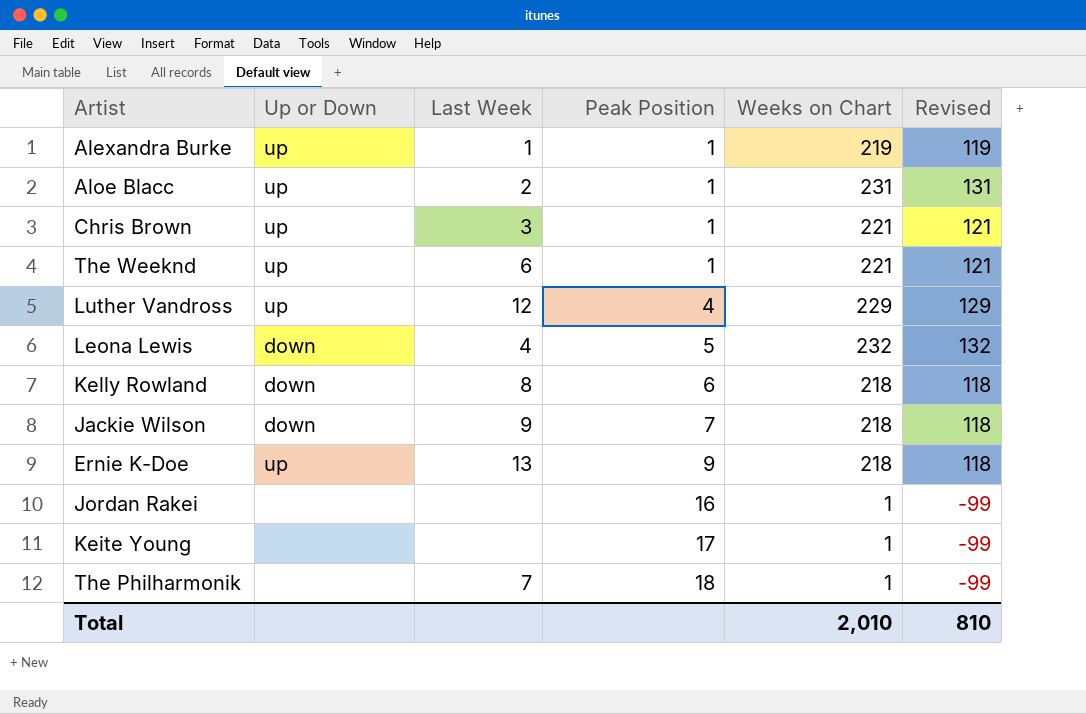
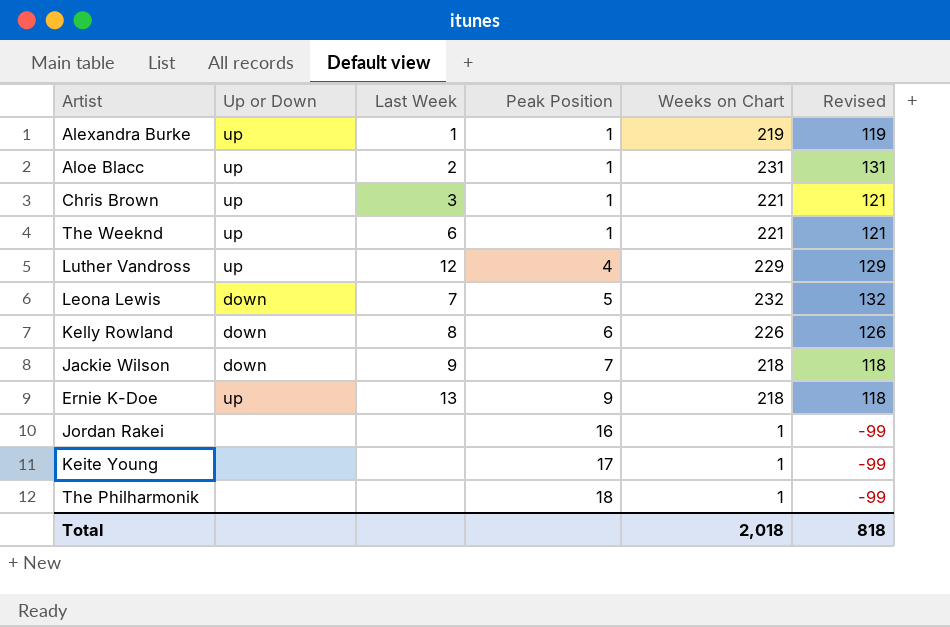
Leona Lewis | Last Week: 4 -> 7
Kelly Rowland | Weeks on Chart: 218 -> 226
Kelly Rowland | Revised: 118 -> 126
The Philharmonik | Last Week: 7 -> none
Total | Weeks on Chart: 2,010 -> 2,018
Total | Revised: 810 -> 818

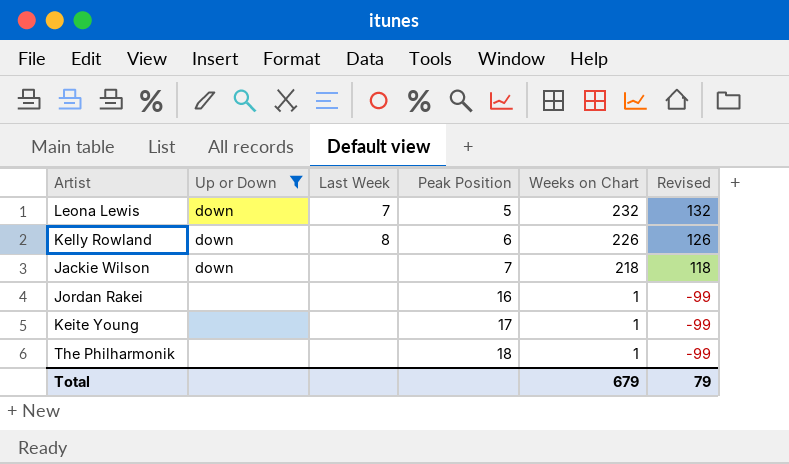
filter: none -> Up or Down != up
Jackie Wilson | Last Week: 9 -> none
Total | Weeks on Chart: 2,018 -> 679
Total | Revised: 818 -> 79

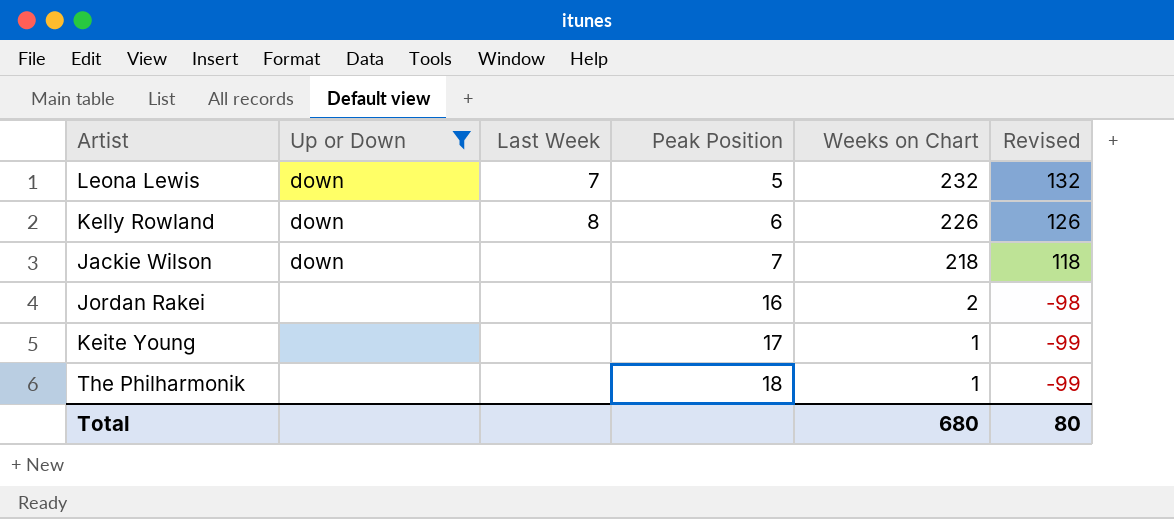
Jordan Rakei | Weeks on Chart: 1 -> 2
Jordan Rakei | Revised: -99 -> -98
Total | Weeks on Chart: 679 -> 680
Total | Revised: 79 -> 80

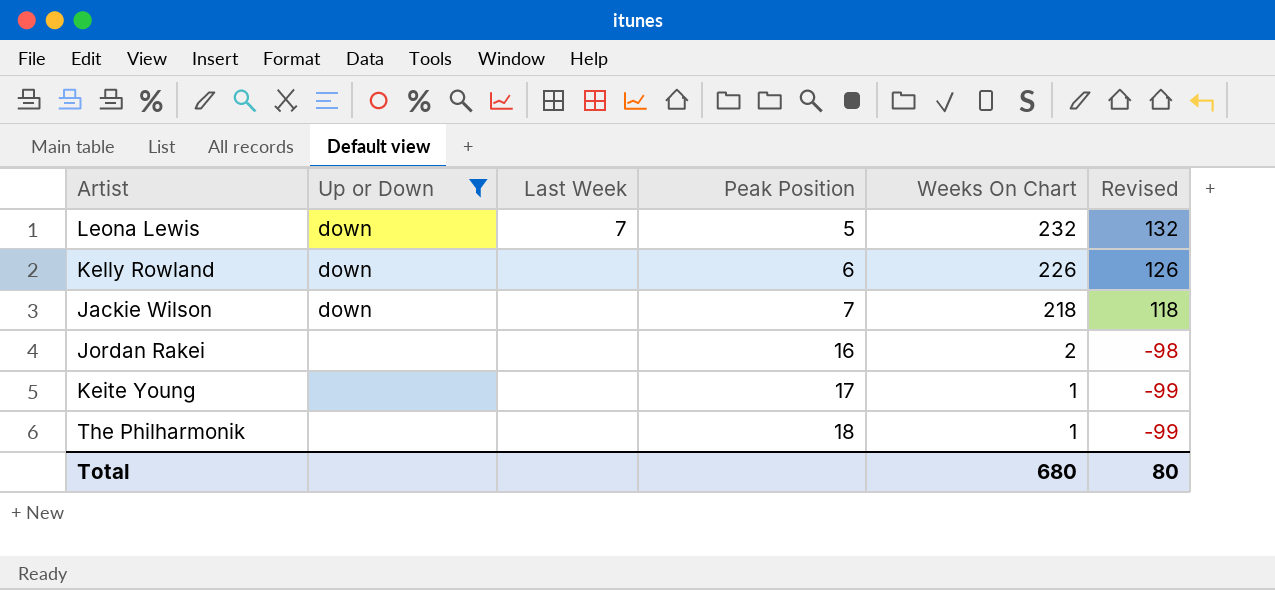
column name: Weeks on Chart -> Weeks On Chart
Kelly Rowland | Last Week: 8 -> none

